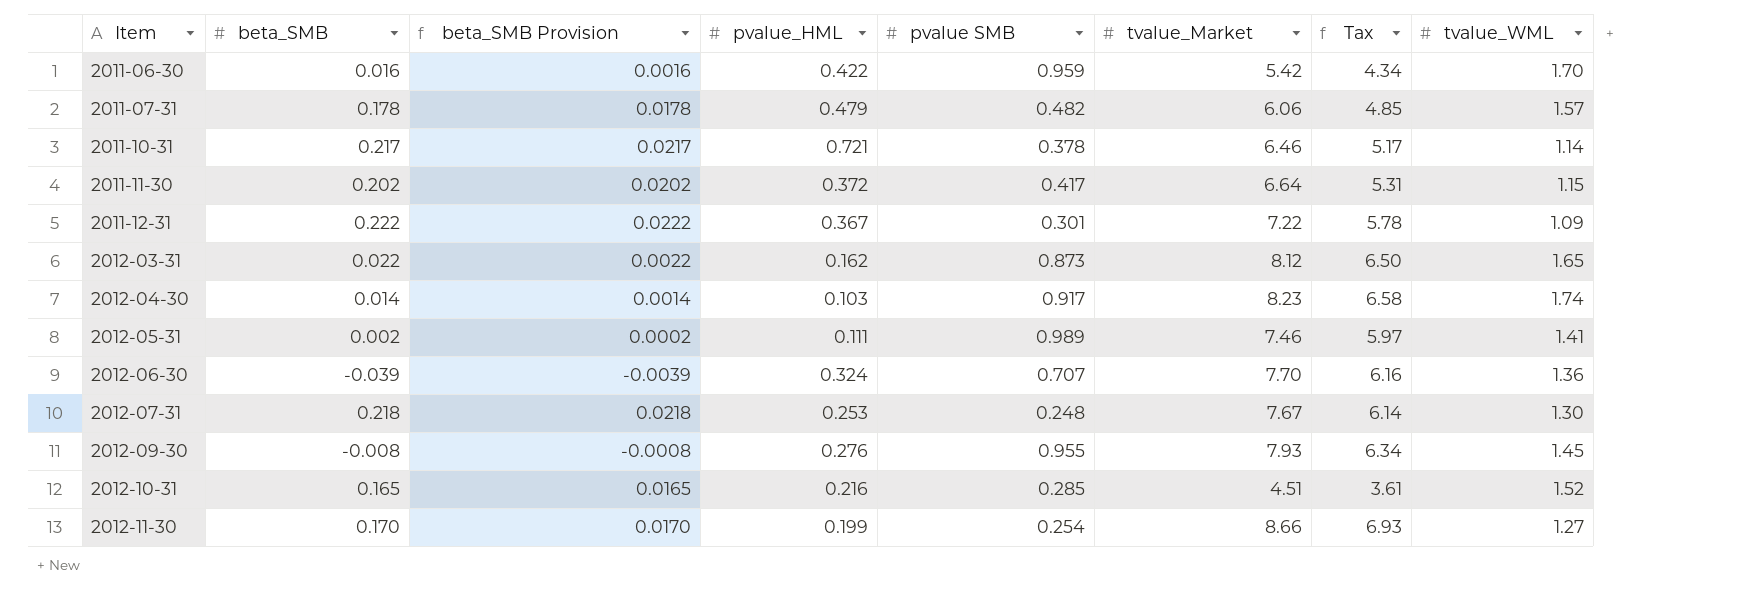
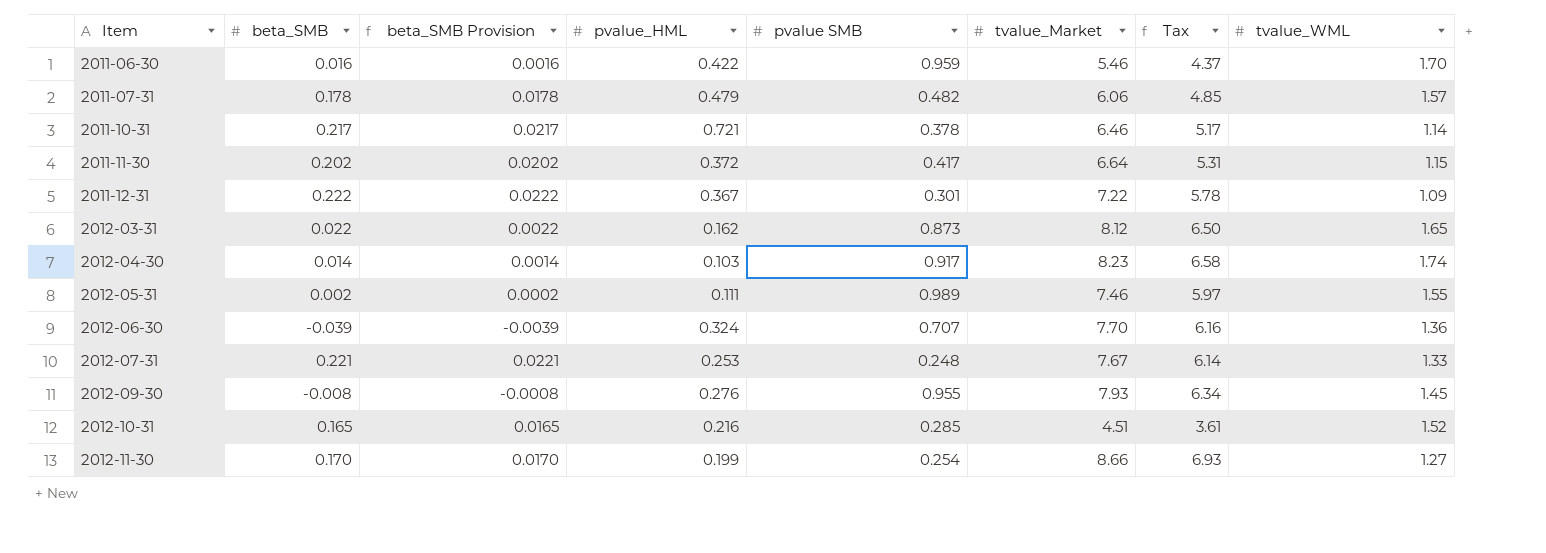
2011-06-30 | tvalue_Market: 5.42 -> 5.46
2011-06-30 | Tax: 4.34 -> 4.37
2012-05-31 | tvalue_WML: 1.41 -> 1.55
2012-07-31 | beta_SMB: 0.218 -> 0.221
2012-07-31 | beta_SMB Provision: 0.0218 -> 0.0221
2012-07-31 | tvalue_WML: 1.30 -> 1.33

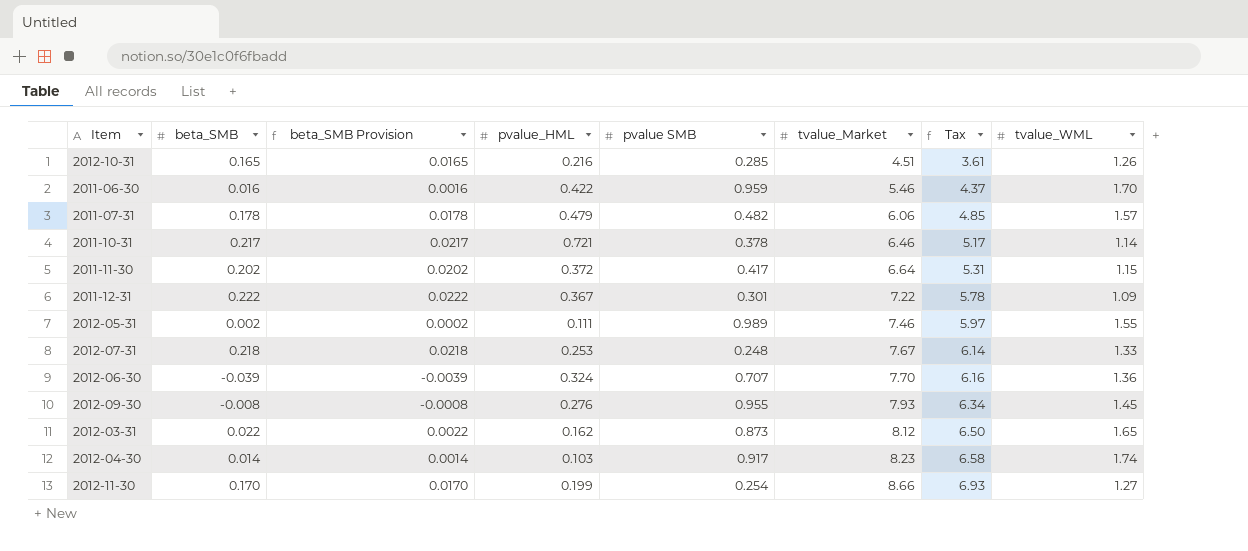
row order: Item ascending -> tvalue_Market ascending
2012-10-31 | tvalue_WML: 1.52 -> 1.26
2012-07-31 | beta_SMB: 0.221 -> 0.218
2012-07-31 | beta_SMB Provision: 0.0221 -> 0.0218

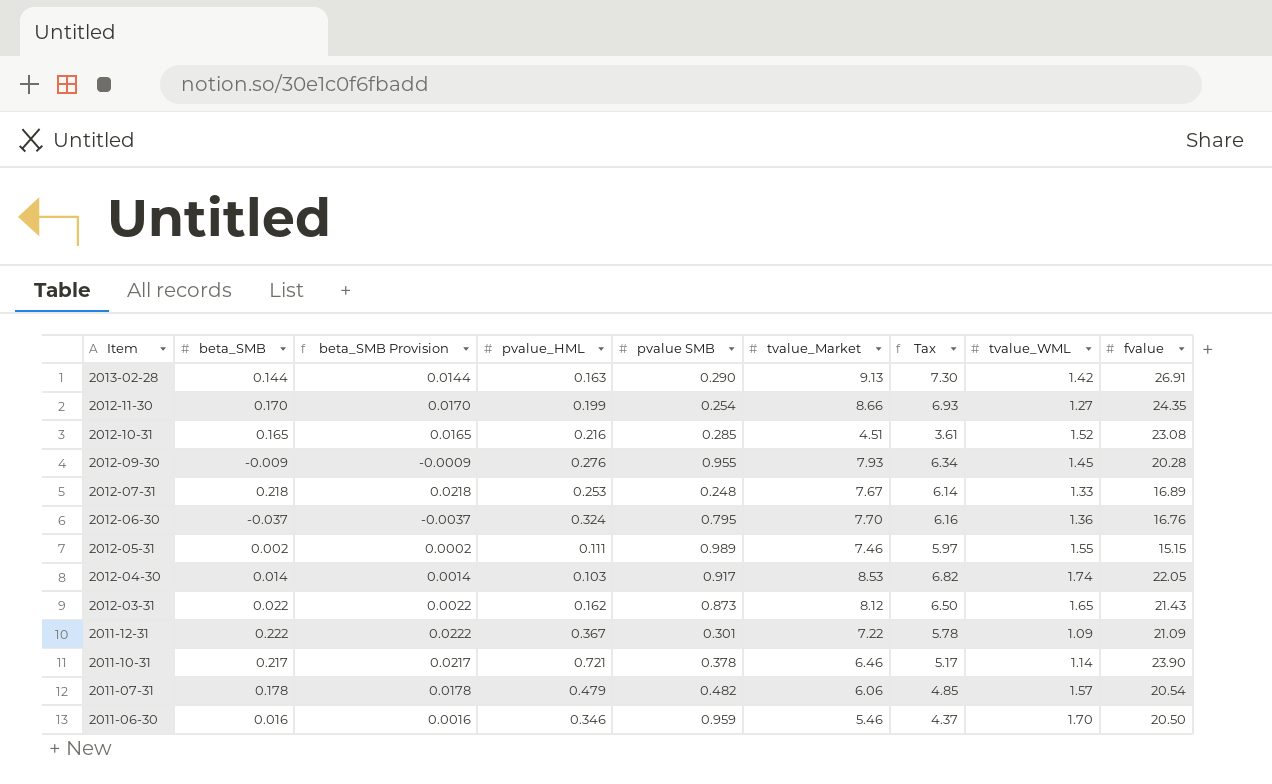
row order: tvalue_Market ascending -> Item descending
column fvalue | position: none -> 9
row 2011-11-30: 0.202 | 0.0202 | 0.372 | 0.417 | 6.64 | 5.31 | 1.15 -> none
row 2013-02-28: none -> 0.144 | 0.0144 | 0.163 | 0.290 | 9.13 | 7.30 | 1.42 | 26.91
2012-10-31 | tvalue_WML: 1.26 -> 1.52
2012-09-30 | beta_SMB: -0.008 -> -0.009
2012-09-30 | beta_SMB Provision: -0.0008 -> -0.0009
2012-06-30 | beta_SMB: -0.039 -> -0.037
2012-06-30 | beta_SMB Provision: -0.0039 -> -0.0037
2012-06-30 | pvalue SMB: 0.707 -> 0.795
2012-04-30 | tvalue_Market: 8.23 -> 8.53
2012-04-30 | Tax: 6.58 -> 6.82
2011-06-30 | pvalue_HML: 0.422 -> 0.346

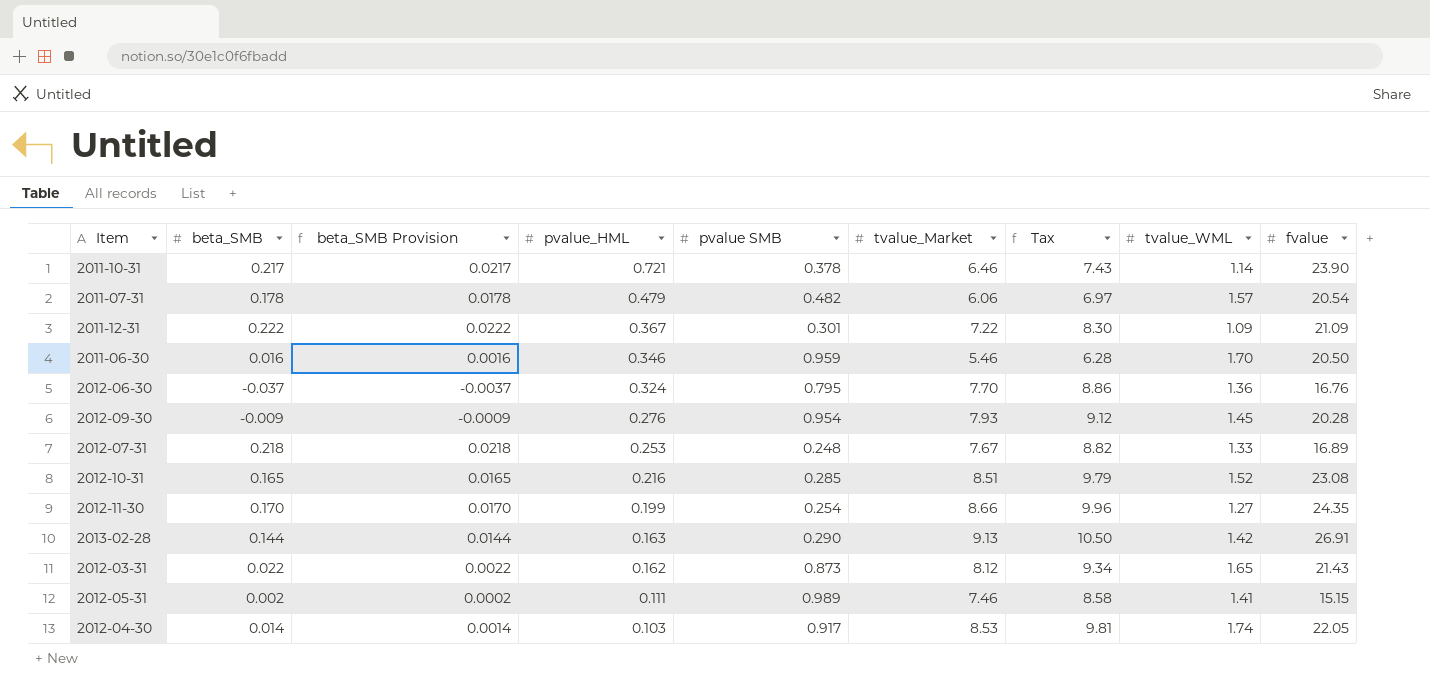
row order: Item descending -> pvalue_HML descending
column Tax | formula: [tvalue_Market] * 0.8 -> [tvalue_Market] * 1.15
2012-09-30 | pvalue SMB: 0.955 -> 0.954
2012-10-31 | tvalue_Market: 4.51 -> 8.51
2012-05-31 | tvalue_WML: 1.55 -> 1.41

